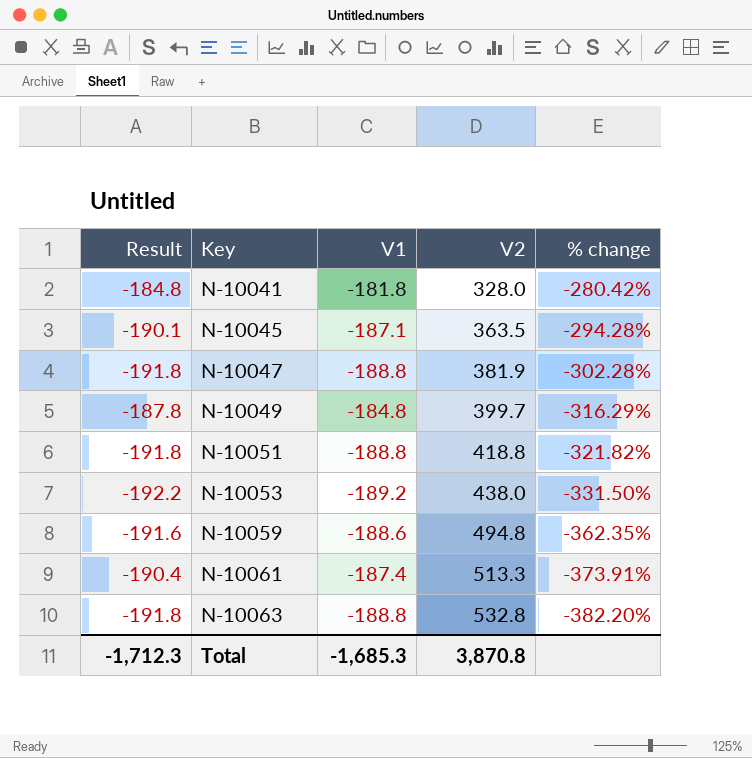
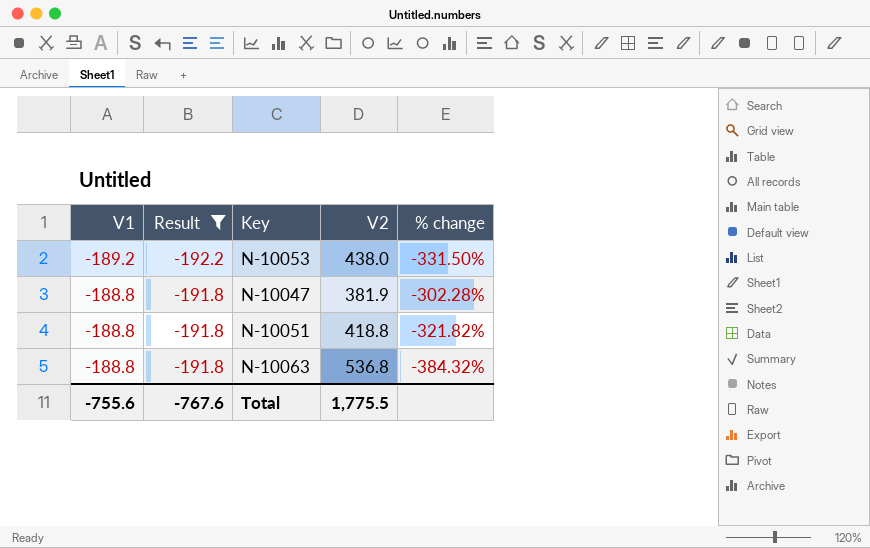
filter: none -> Result <= -191.8
row order: Key ascending -> V1 ascending
column V1 | position: 3 -> 1
N-10063 | V2: 532.8 -> 536.8
N-10063 | % change: -382.20% -> -384.32%
Total | V1: -1,685.3 -> -755.6
Total | Result: -1,712.3 -> -767.6
Total | V2: 3,870.8 -> 1,775.5

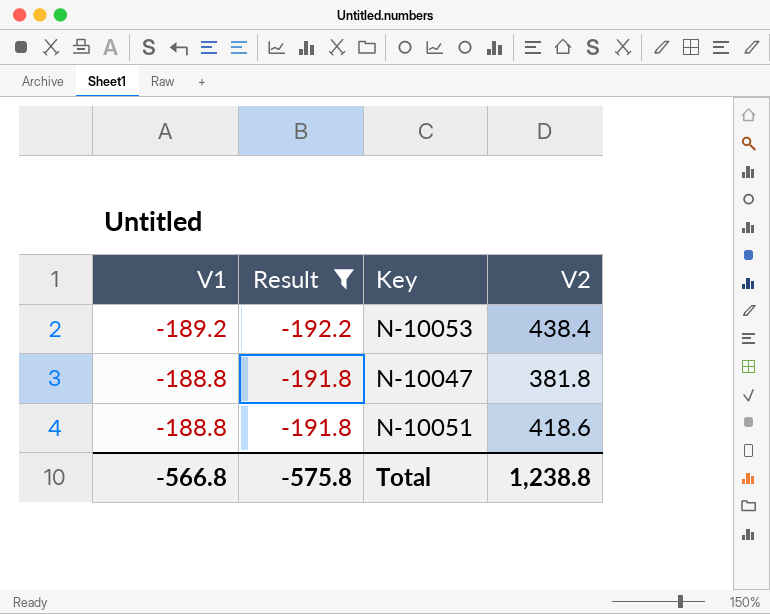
column % change | formula: ([V2] - [V1]) / [V1] -> none
row N-10063: -188.8 | -191.8 | 536.8 | -384.32% -> none
N-10053 | V2: 438.0 -> 438.4
N-10047 | V2: 381.9 -> 381.8
N-10051 | V2: 418.8 -> 418.6
Total | V1: -755.6 -> -566.8
Total | Result: -767.6 -> -575.8
Total | V2: 1,775.5 -> 1,238.8

